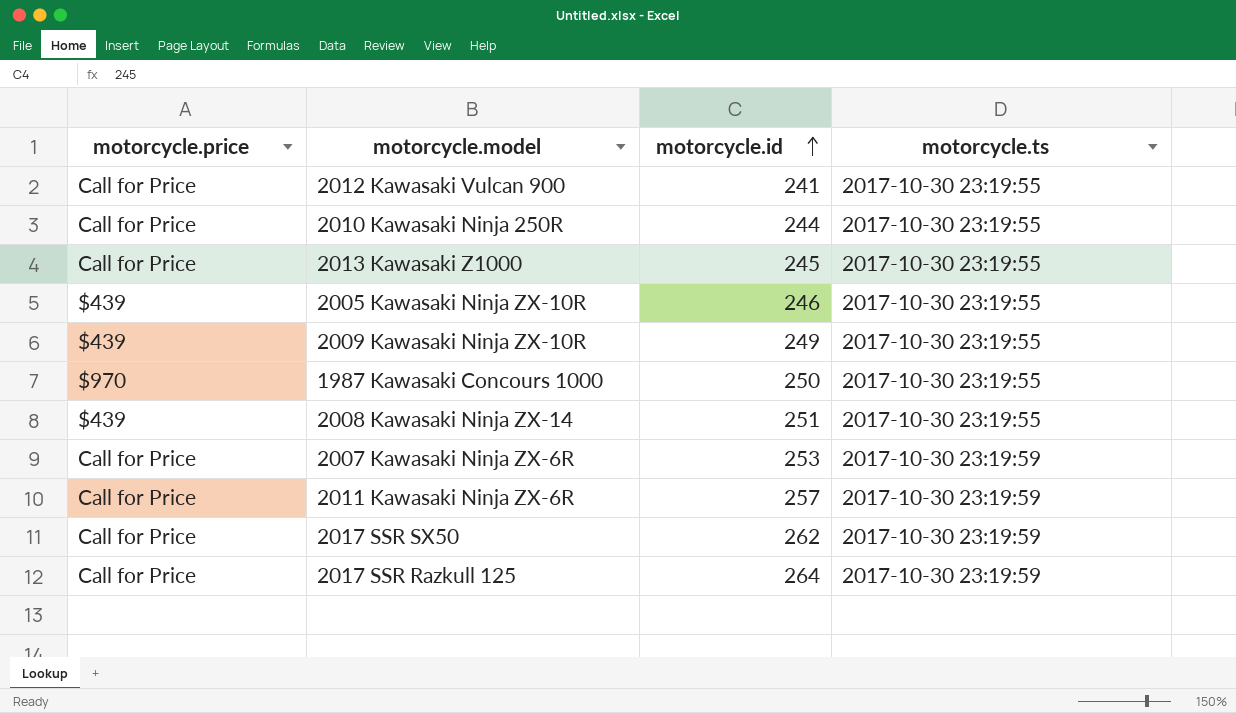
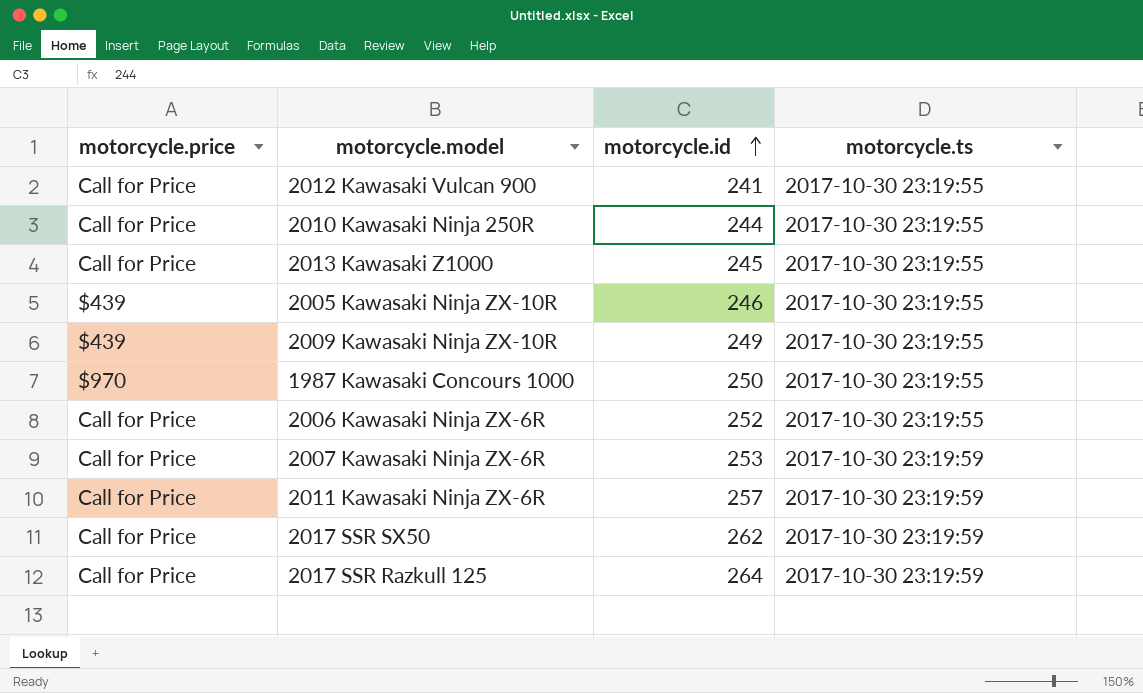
row 2008 Kawasaki Ninja ZX-14: $439 | 251 | 2017-10-30 23:19:55 -> none
row 2006 Kawasaki Ninja ZX-6R: none -> Call for Price | 252 | 2017-10-30 23:19:55

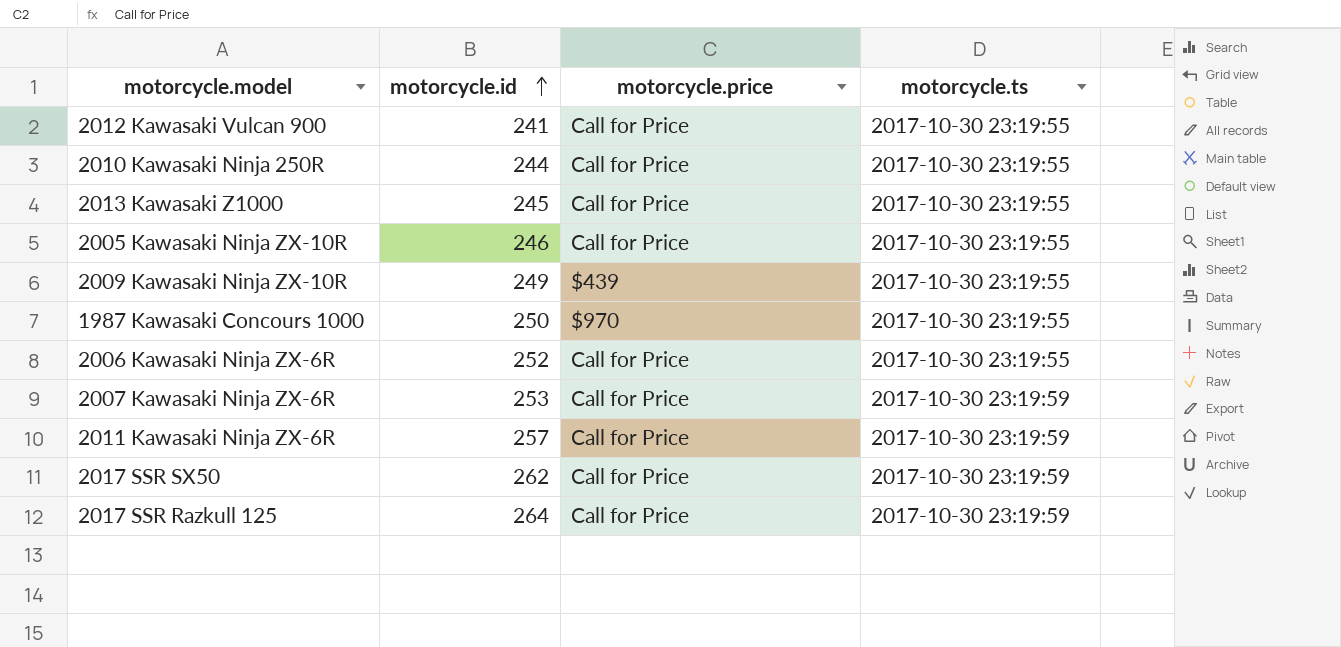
column motorcycle.price | position: 1 -> 3
2005 Kawasaki Ninja ZX-10R | motorcycle.price: $439 -> Call for Price

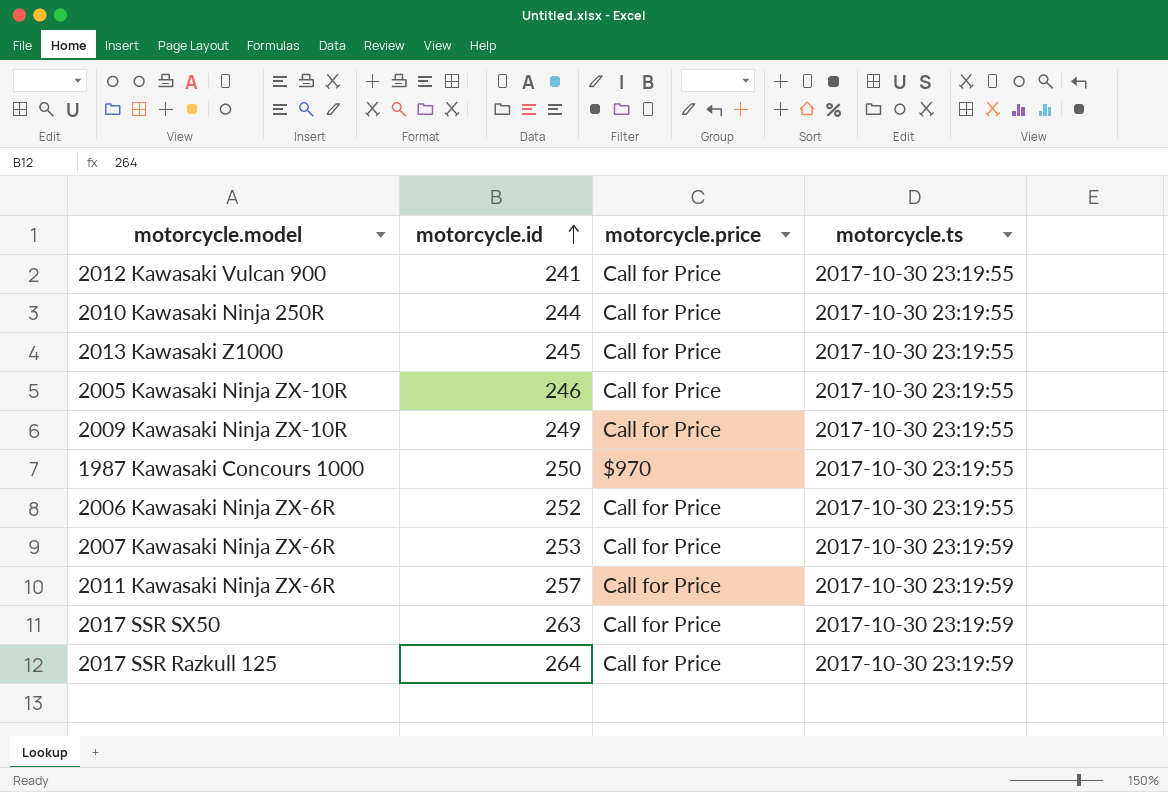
2009 Kawasaki Ninja ZX-10R | motorcycle.price: $439 -> Call for Price
2017 SSR SX50 | motorcycle.id: 262 -> 263

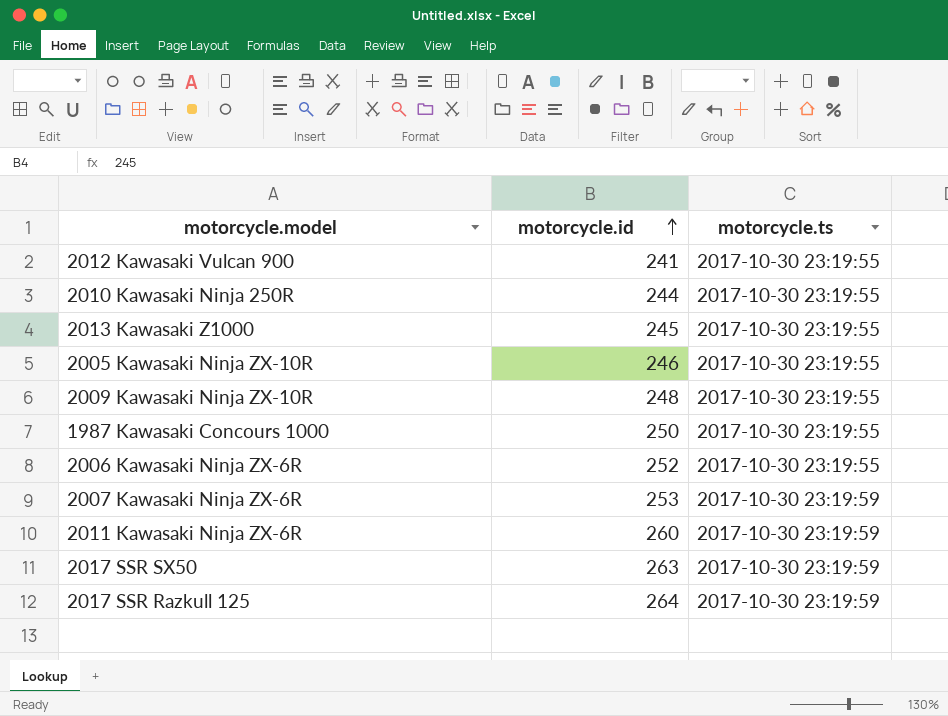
column motorcycle.price | position: 3 -> none
2009 Kawasaki Ninja ZX-10R | motorcycle.id: 249 -> 248
2011 Kawasaki Ninja ZX-6R | motorcycle.id: 257 -> 260

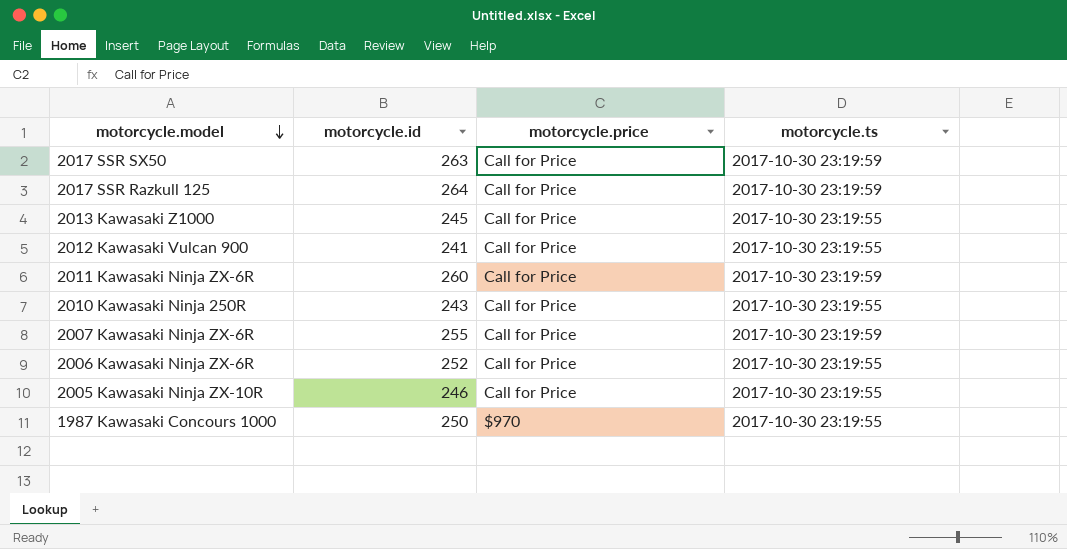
row order: motorcycle.id ascending -> motorcycle.model descending
column motorcycle.price | position: none -> 3
row 2009 Kawasaki Ninja ZX-10R: 248 | 2017-10-30 23:19:55 -> none
2010 Kawasaki Ninja 250R | motorcycle.id: 244 -> 243
2007 Kawasaki Ninja ZX-6R | motorcycle.id: 253 -> 255

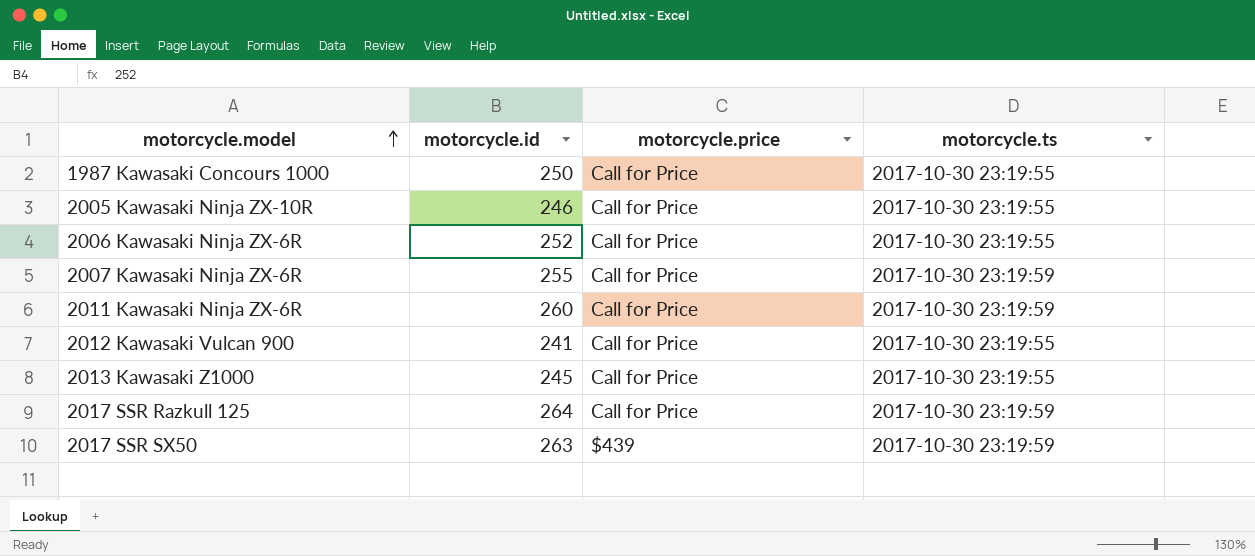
row order: motorcycle.model descending -> motorcycle.model ascending
row 2010 Kawasaki Ninja 250R: 243 | Call for Price | 2017-10-30 23:19:55 -> none
1987 Kawasaki Concours 1000 | motorcycle.price: $970 -> Call for Price
2017 SSR SX50 | motorcycle.price: Call for Price -> $439

